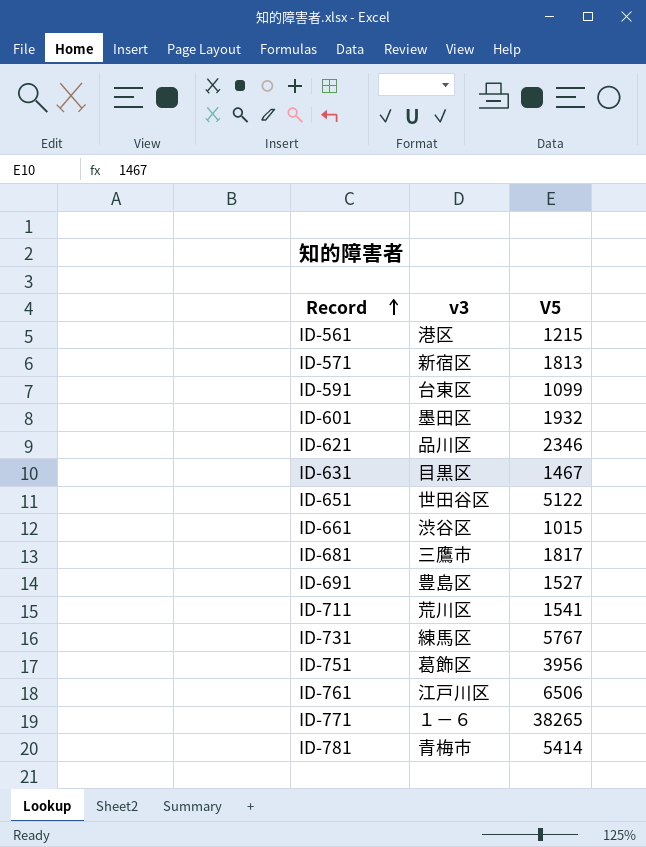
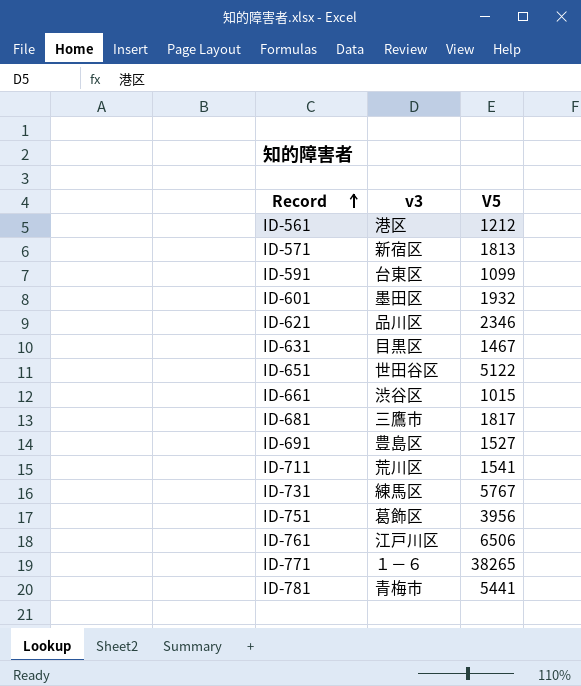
ID-561 | V5: 1215 -> 1212
ID-781 | V5: 5414 -> 5441

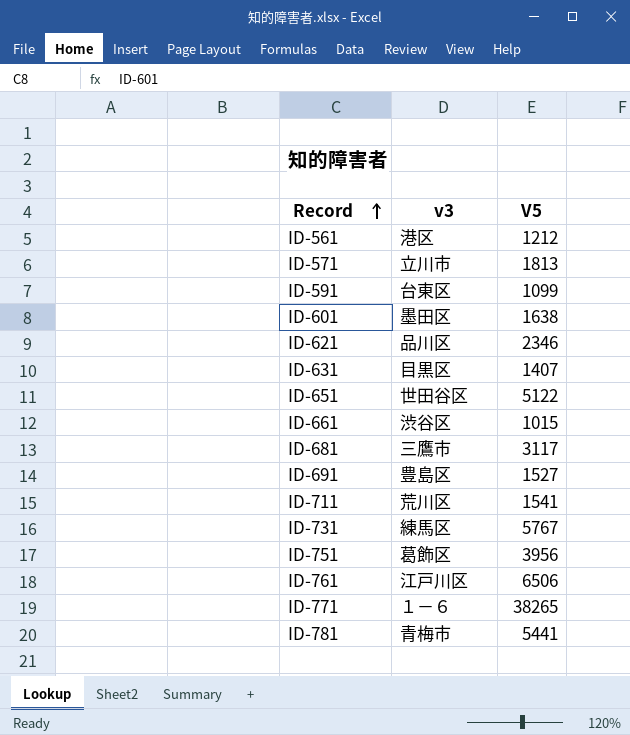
ID-571 | v3: 新宿区 -> 立川市
ID-601 | V5: 1932 -> 1638
ID-631 | V5: 1467 -> 1407
ID-681 | V5: 1817 -> 3117

